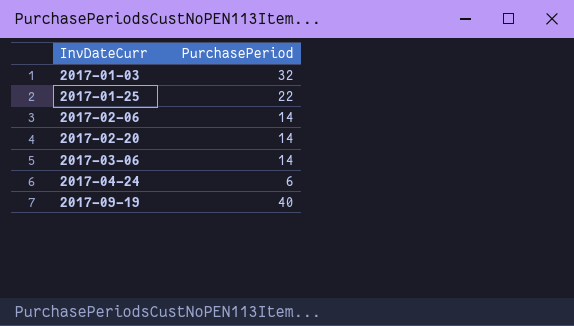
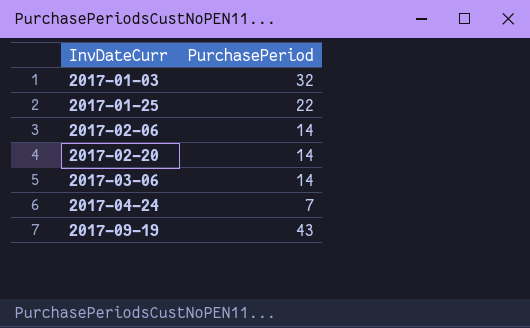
2017-04-24 | PurchasePeriod: 6 -> 7
2017-09-19 | PurchasePeriod: 40 -> 43

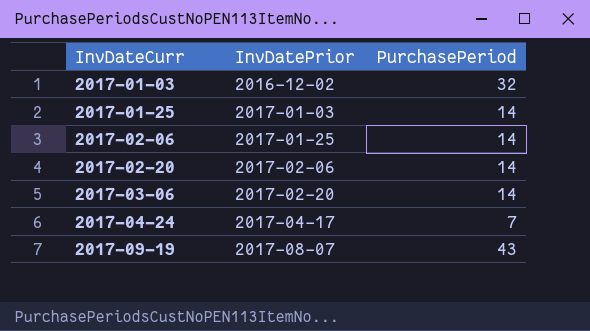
column InvDatePrior | position: none -> 2
2017-01-25 | PurchasePeriod: 22 -> 14

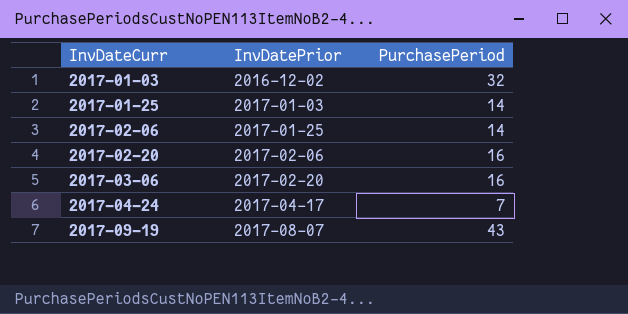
2017-02-20 | PurchasePeriod: 14 -> 16
2017-03-06 | PurchasePeriod: 14 -> 16

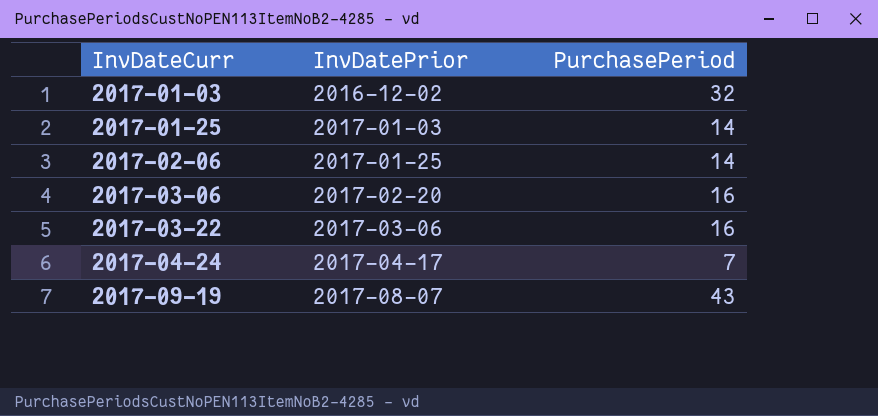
row 2017-02-20: 2017-02-06 | 16 -> none
row 2017-03-22: none -> 2017-03-06 | 16

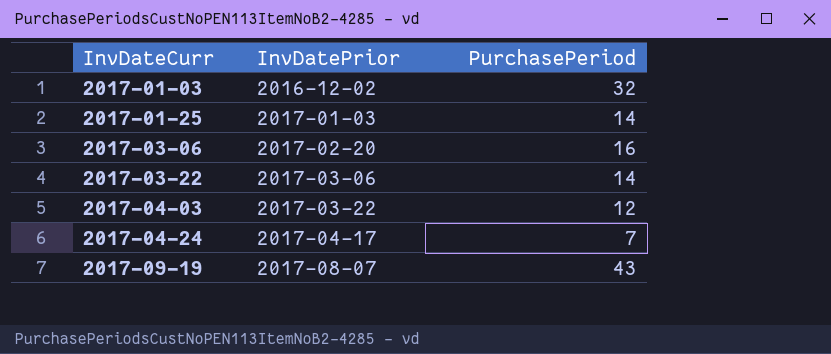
row 2017-02-06: 2017-01-25 | 14 -> none
2017-03-22 | PurchasePeriod: 16 -> 14
row 2017-04-03: none -> 2017-03-22 | 12

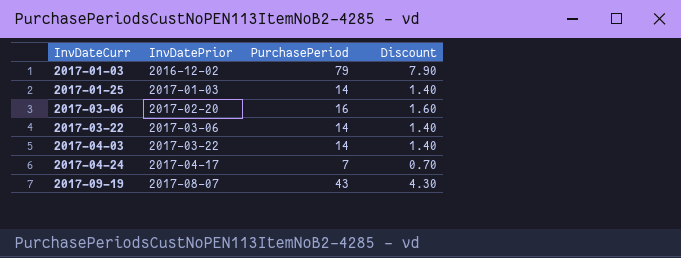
column Discount | formula: none -> [PurchasePeriod] * 0.1
2017-01-03 | PurchasePeriod: 32 -> 79
2017-04-03 | PurchasePeriod: 12 -> 14

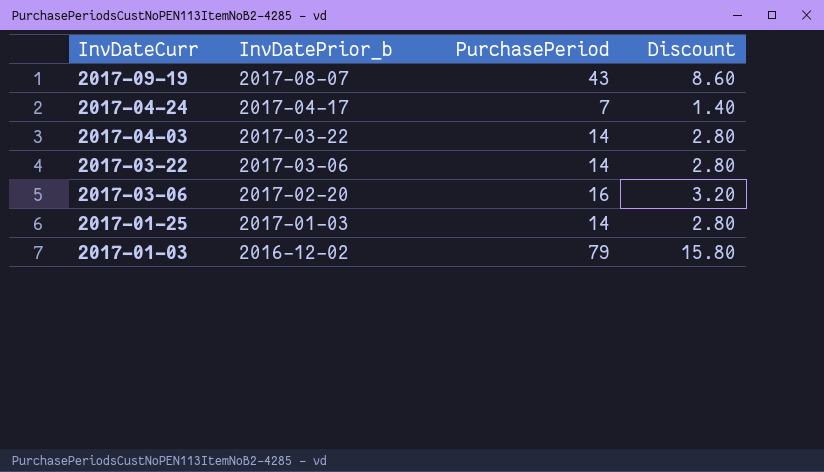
row order: InvDateCurr ascending -> InvDateCurr descending
column name: InvDatePrior -> InvDatePrior_b
column Discount | formula: [PurchasePeriod] * 0.1 -> [PurchasePeriod] * 0.2

